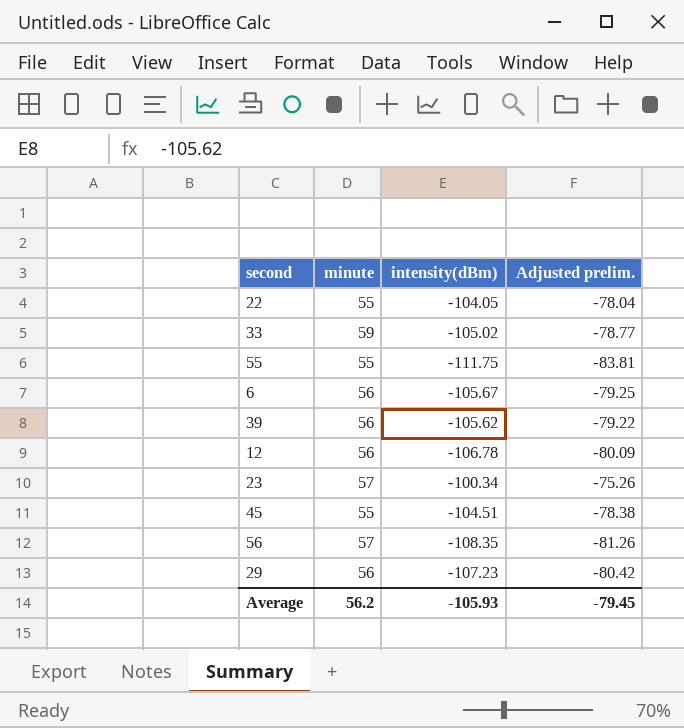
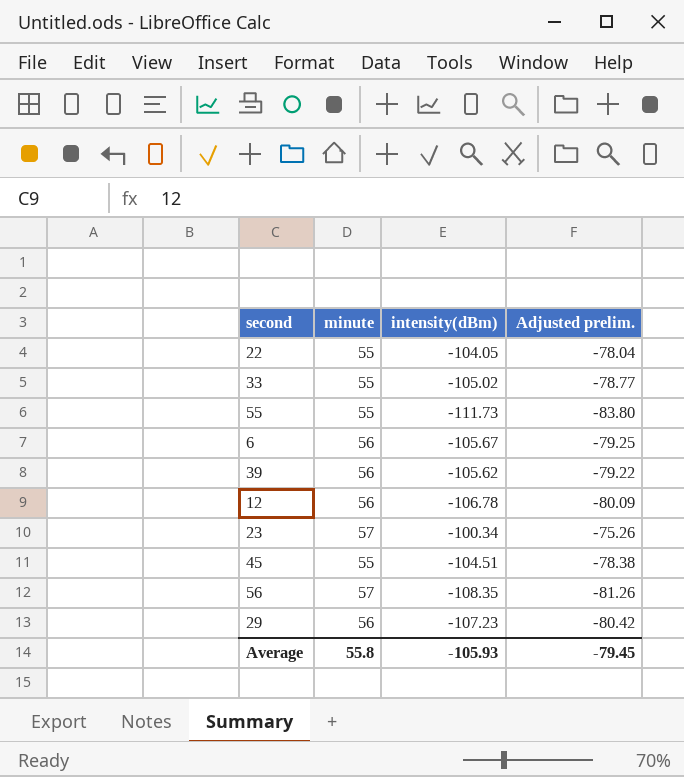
33 | minute: 59 -> 55
55 | intensity(dBm): -111.75 -> -111.73
55 | Adjusted prelim.: -83.81 -> -83.80
Average | minute: 56.2 -> 55.8

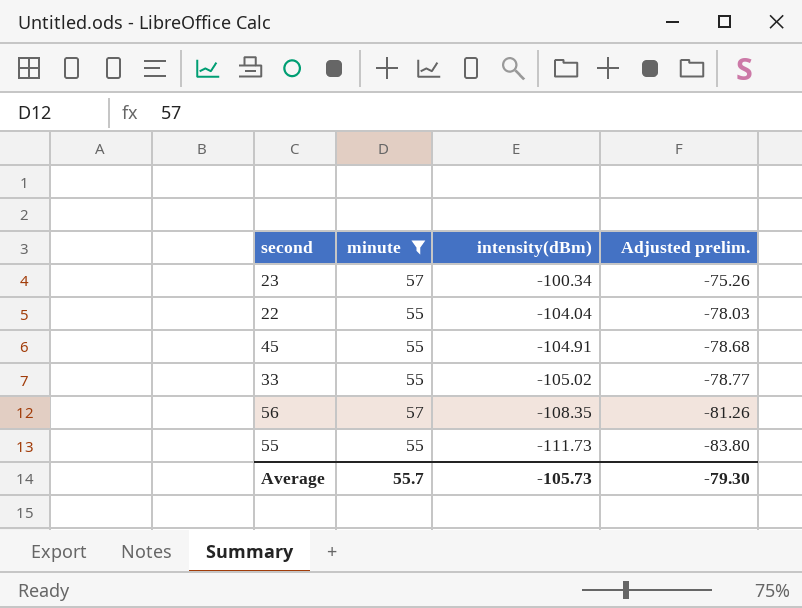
filter: none -> minute != 56
row order: none -> intensity(dBm) descending
22 | intensity(dBm): -104.05 -> -104.04
22 | Adjusted prelim.: -78.04 -> -78.03
45 | intensity(dBm): -104.51 -> -104.91
45 | Adjusted prelim.: -78.38 -> -78.68
Average | minute: 55.8 -> 55.7
Average | intensity(dBm): -105.93 -> -105.73
Average | Adjusted prelim.: -79.45 -> -79.30

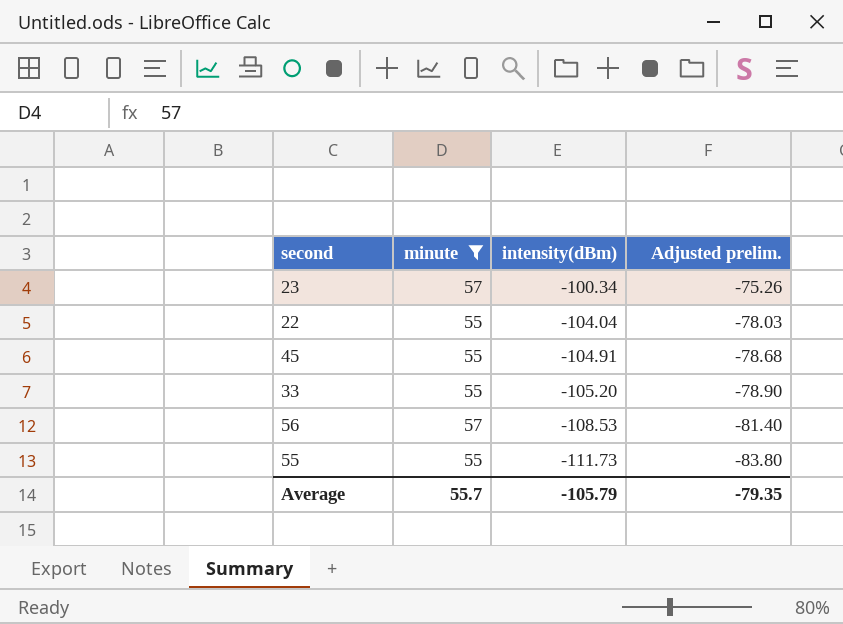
33 | intensity(dBm): -105.02 -> -105.20
33 | Adjusted prelim.: -78.77 -> -78.90
56 | intensity(dBm): -108.35 -> -108.53
56 | Adjusted prelim.: -81.26 -> -81.40
Average | intensity(dBm): -105.73 -> -105.79
Average | Adjusted prelim.: -79.30 -> -79.35

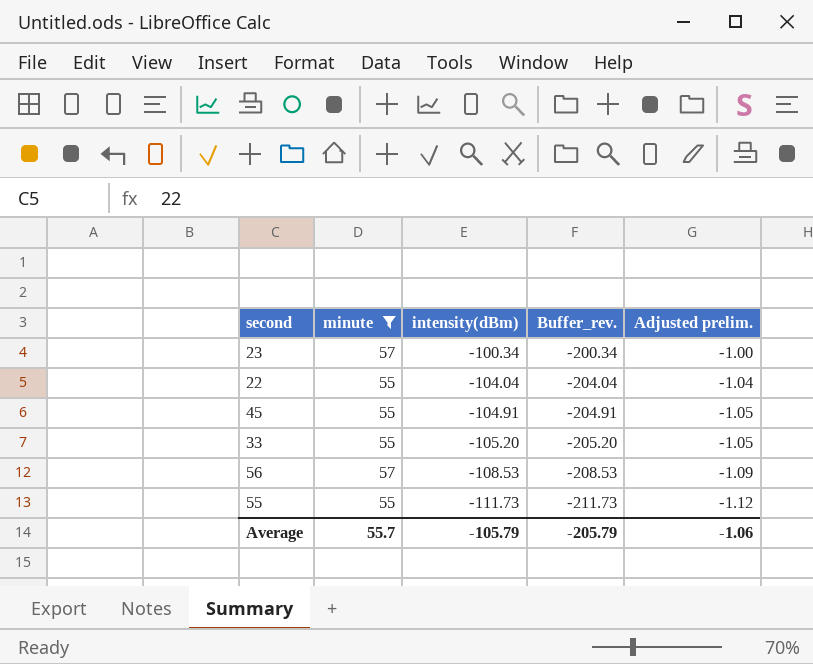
column Buffer_rev. | formula: none -> [intensity(dBm)] - 100
column Adjusted prelim. | formula: [intensity(dBm)] * 0.75 -> [intensity(dBm)] * 0.01
Average | Adjusted prelim.: -79.35 -> -1.06

